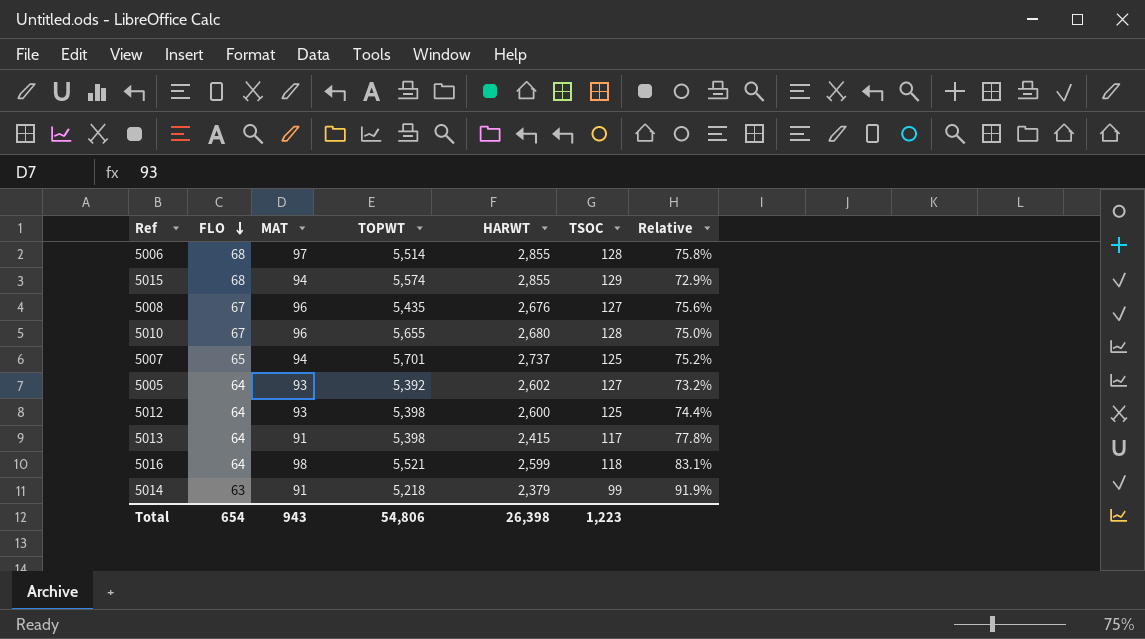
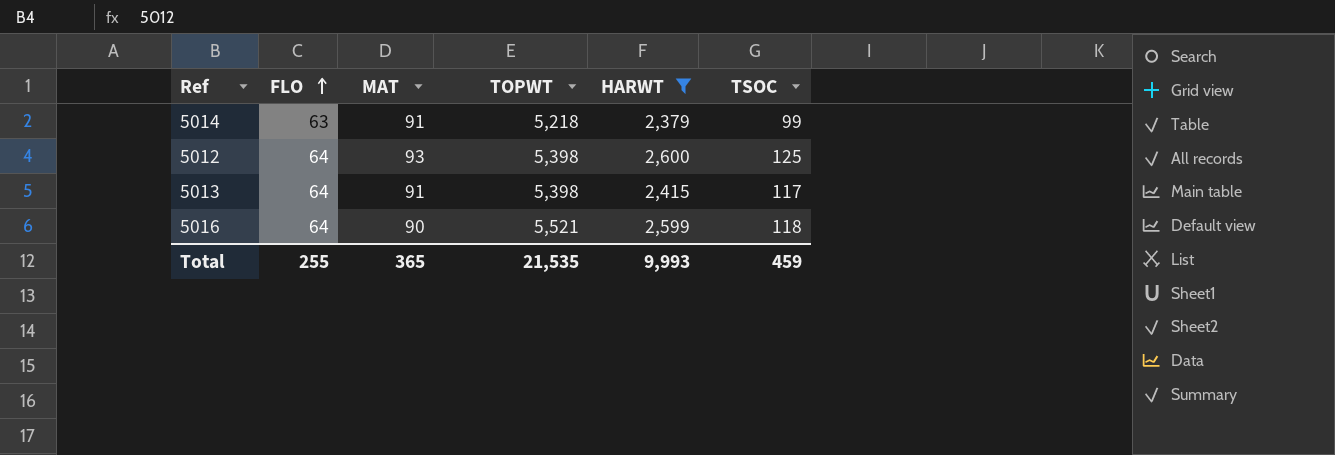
filter: none -> HARWT <= 2,600
row order: FLO descending -> FLO ascending
column Relative | formula: [MAT] / [TSOC] -> none
5016 | MAT: 98 -> 90
Total | FLO: 654 -> 255
Total | MAT: 943 -> 365
Total | TOPWT: 54,806 -> 21,535
Total | HARWT: 26,398 -> 9,993
Total | TSOC: 1,223 -> 459

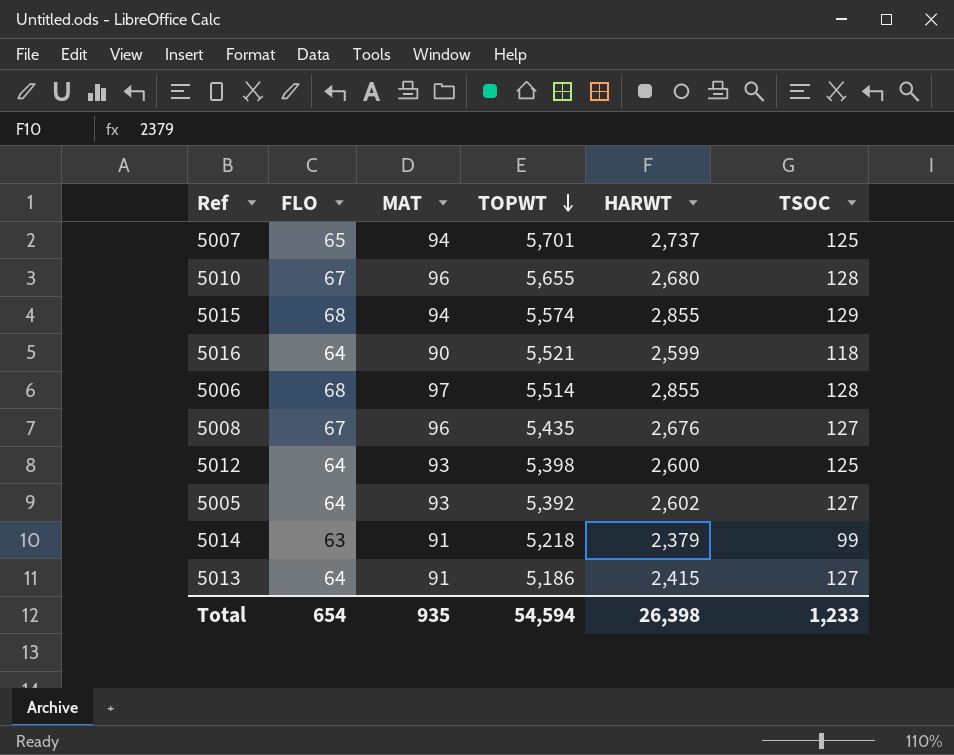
filter: HARWT <= 2,600 -> none
row order: FLO ascending -> TOPWT descending
5013 | TOPWT: 5,398 -> 5,186
5013 | TSOC: 117 -> 127
Total | FLO: 255 -> 654
Total | MAT: 365 -> 935
Total | TOPWT: 21,535 -> 54,594
Total | HARWT: 9,993 -> 26,398
Total | TSOC: 459 -> 1,233

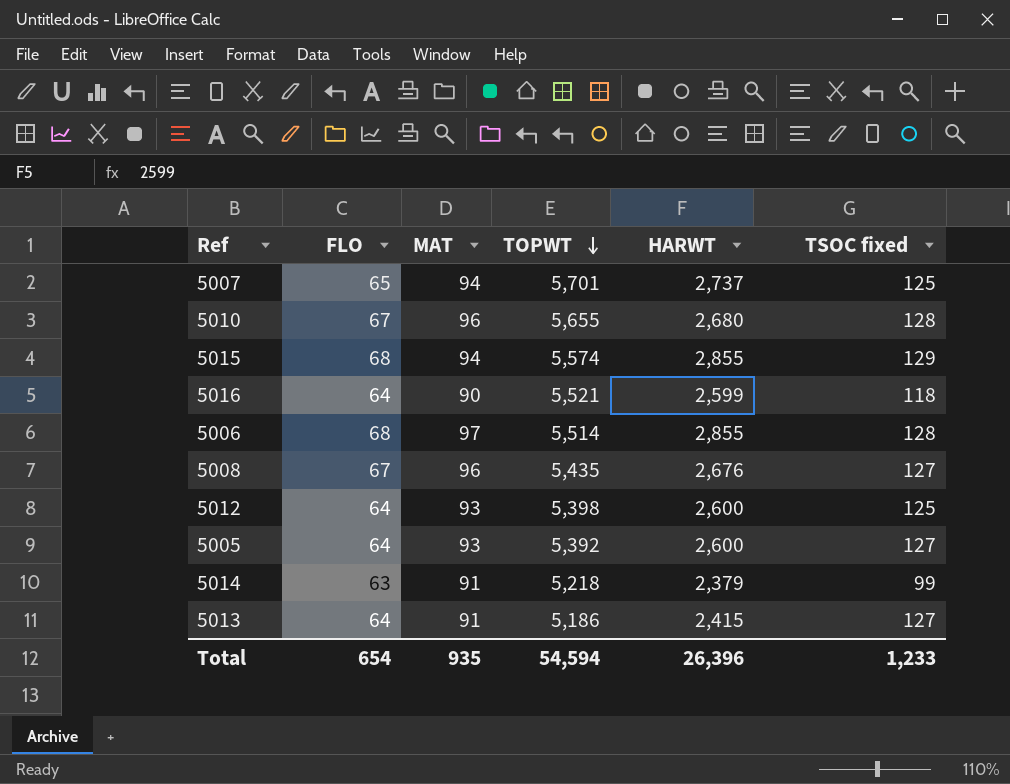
column name: TSOC -> TSOC fixed
5005 | HARWT: 2,602 -> 2,600
Total | HARWT: 26,398 -> 26,396

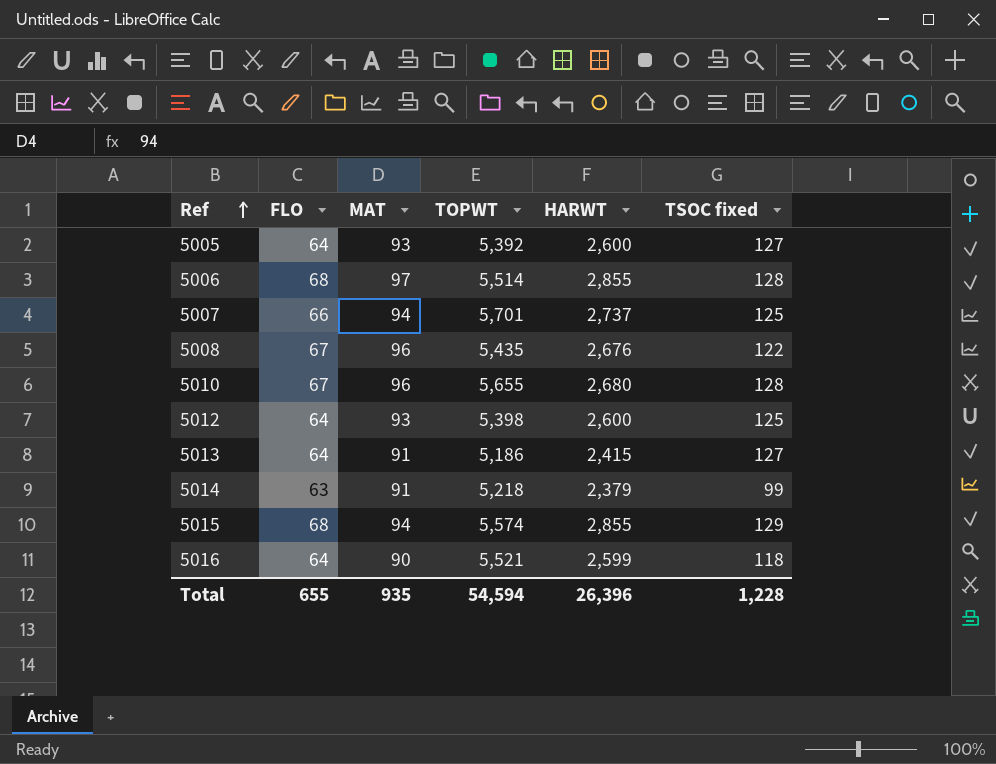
row order: TOPWT descending -> Ref ascending
5007 | FLO: 65 -> 66
5008 | TSOC fixed: 127 -> 122
Total | FLO: 654 -> 655
Total | TSOC fixed: 1,233 -> 1,228

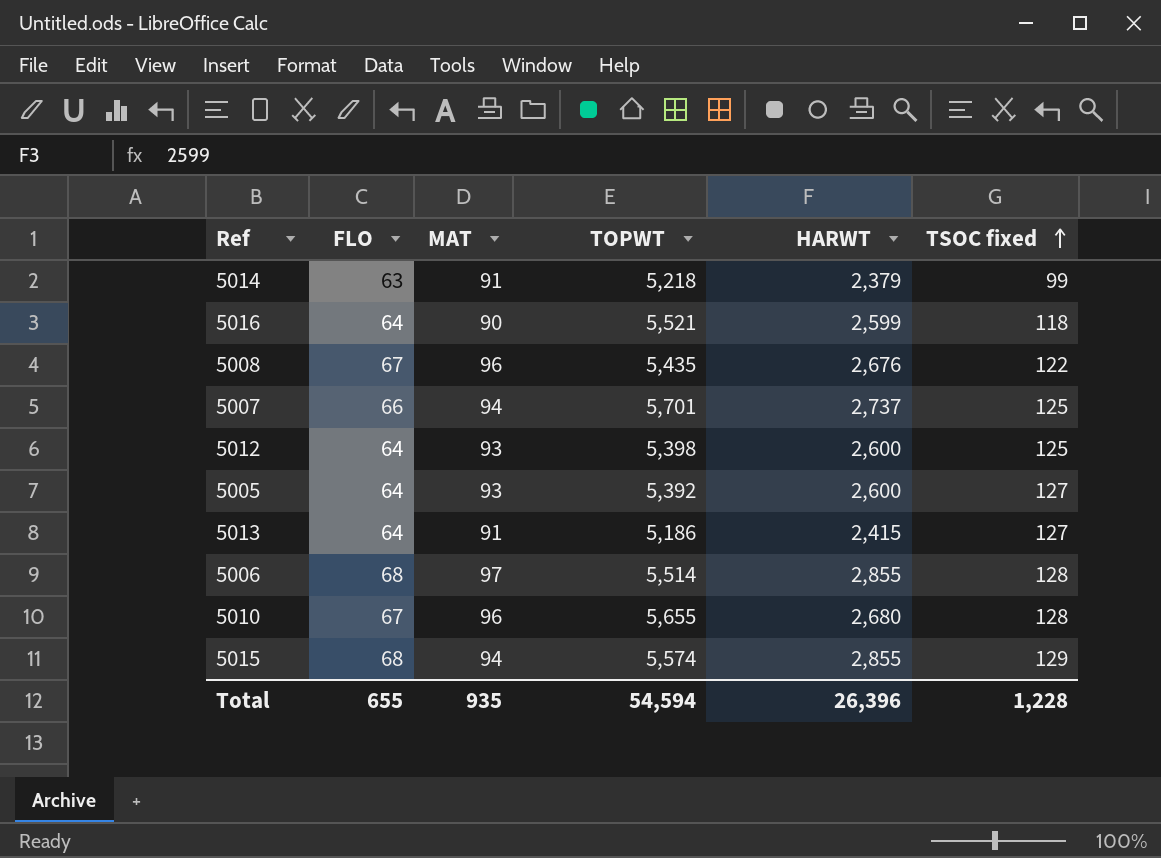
row order: Ref ascending -> TSOC fixed ascending

